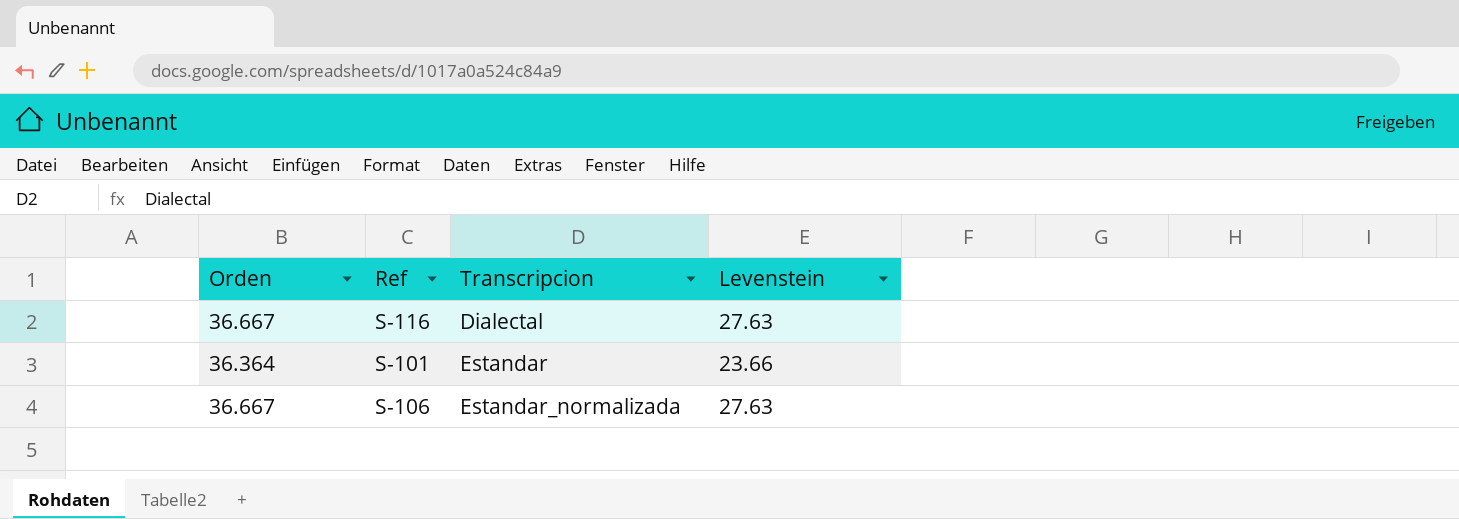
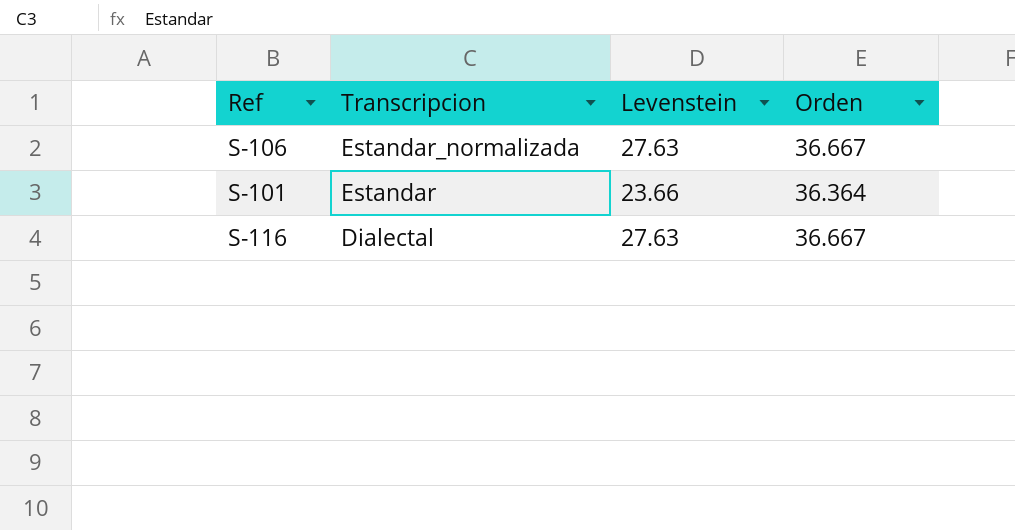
row order: Transcripcion ascending -> Transcripcion descending
column Orden | position: 1 -> 4

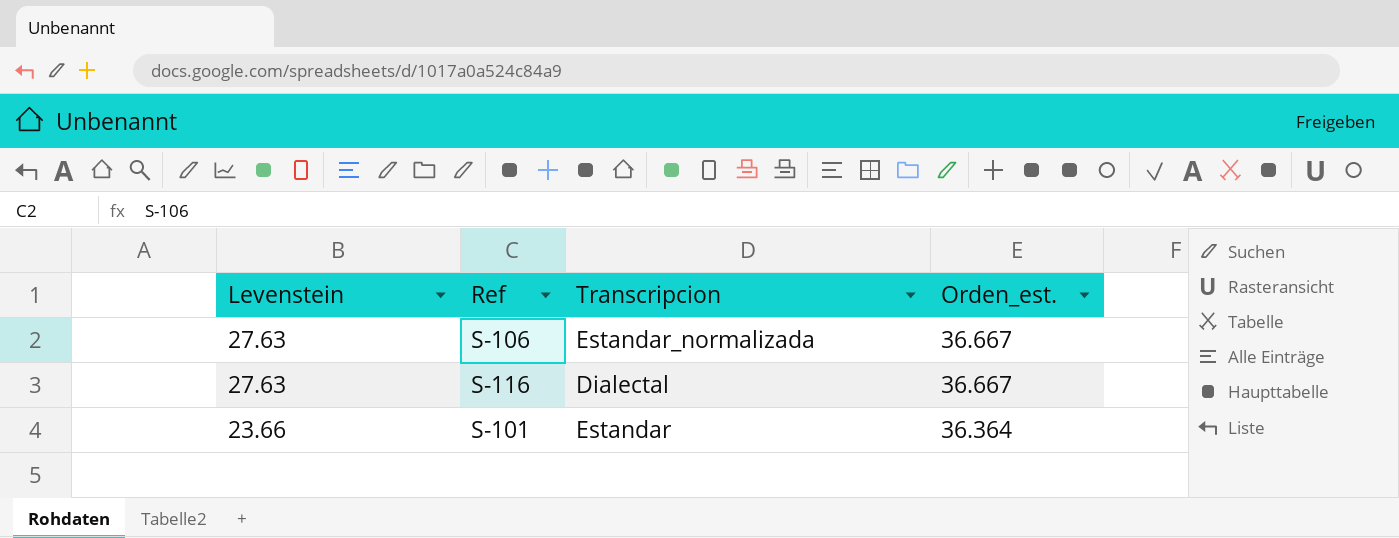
row order: Transcripcion descending -> Levenstein descending
column Levenstein | position: 3 -> 1
column name: Orden -> Orden_est.

